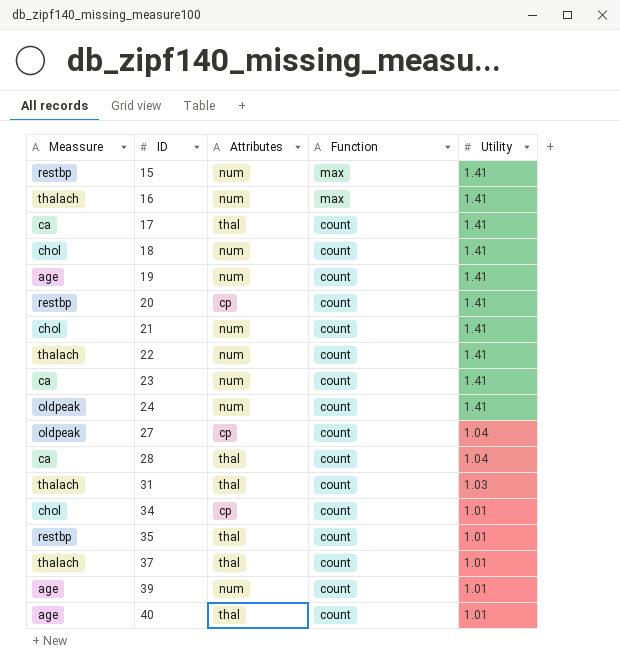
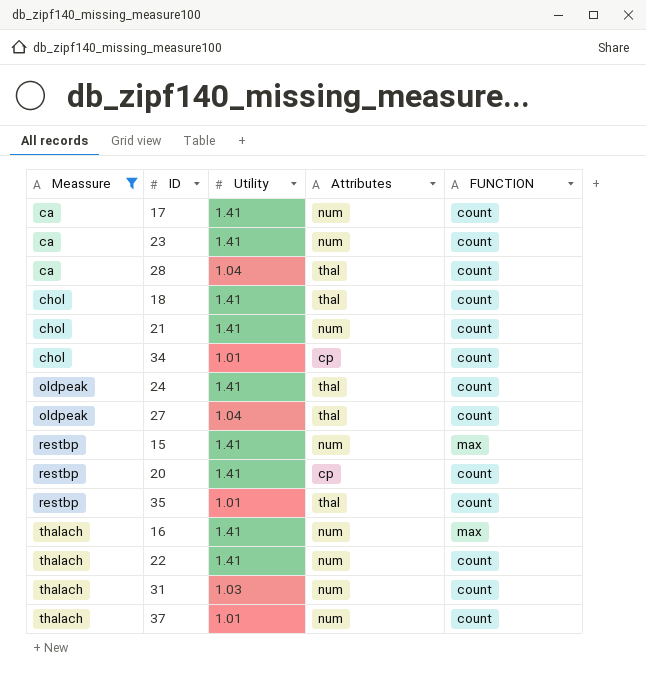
filter: none -> Meassure != age
row order: ID ascending -> Meassure ascending
column Utility | position: 5 -> 3
column name: Function -> FUNCTION
17 | Attributes: thal -> num
18 | Attributes: num -> thal
24 | Attributes: num -> thal
27 | Attributes: cp -> thal
31 | Attributes: thal -> num
37 | Attributes: thal -> num

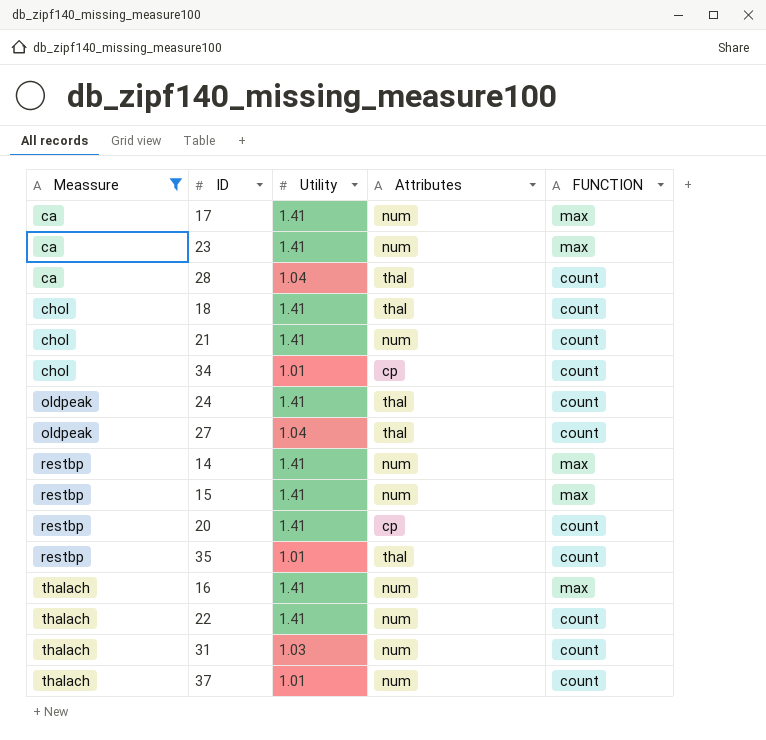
17 | FUNCTION: count -> max
23 | FUNCTION: count -> max
row 14: none -> restbp | 1.41 | num | max

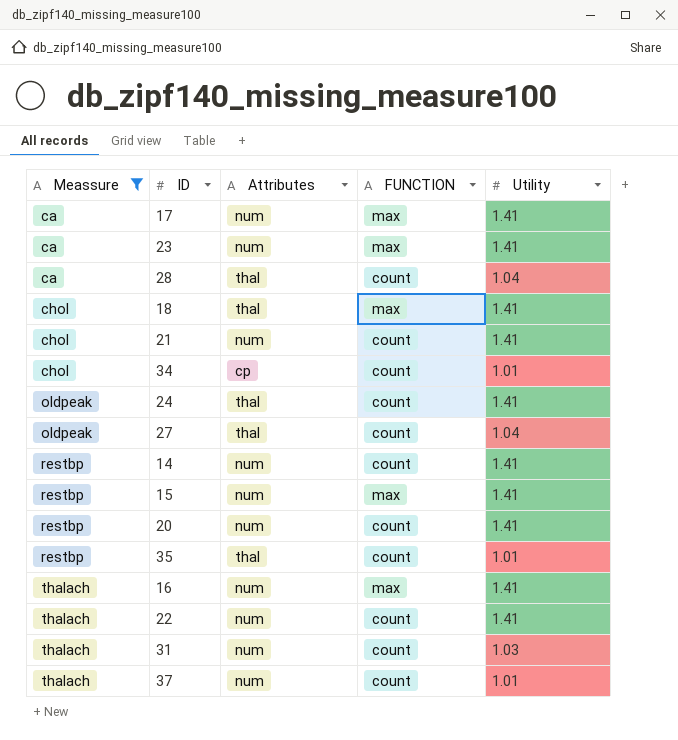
column Utility | position: 3 -> 5
18 | FUNCTION: count -> max
14 | FUNCTION: max -> count
20 | Attributes: cp -> num

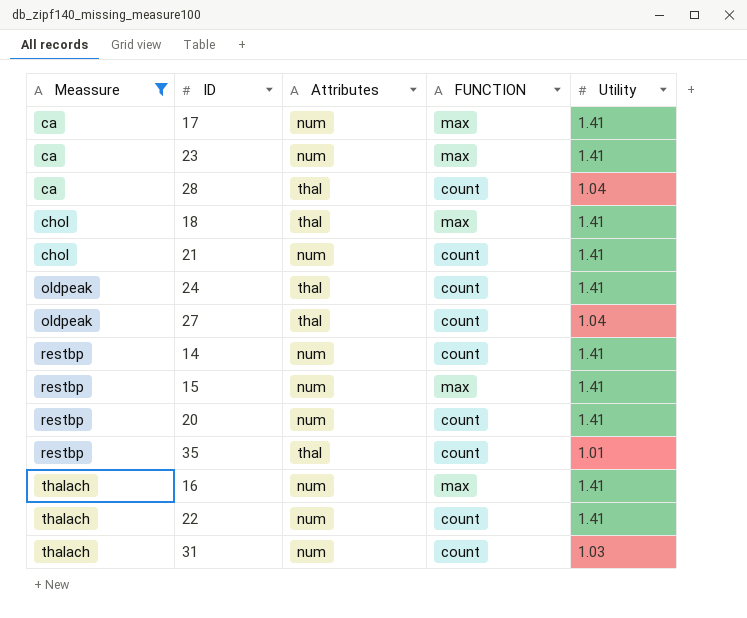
row 34: chol | cp | count | 1.01 -> none
row 37: thalach | num | count | 1.01 -> none

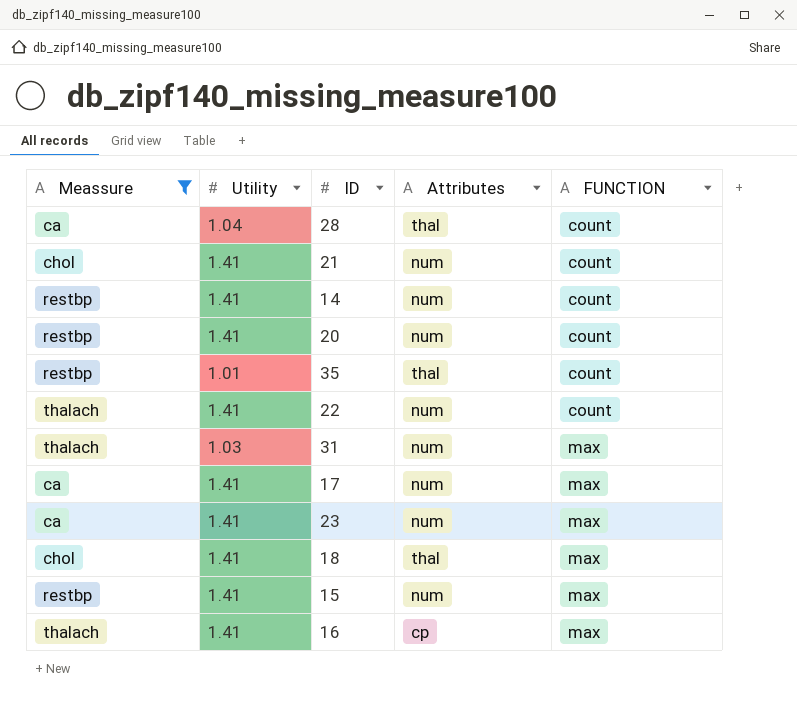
row order: Meassure ascending -> FUNCTION ascending
column Utility | position: 5 -> 2
row 24: oldpeak | thal | count | 1.41 -> none
row 27: oldpeak | thal | count | 1.04 -> none
31 | FUNCTION: count -> max
16 | Attributes: num -> cp

